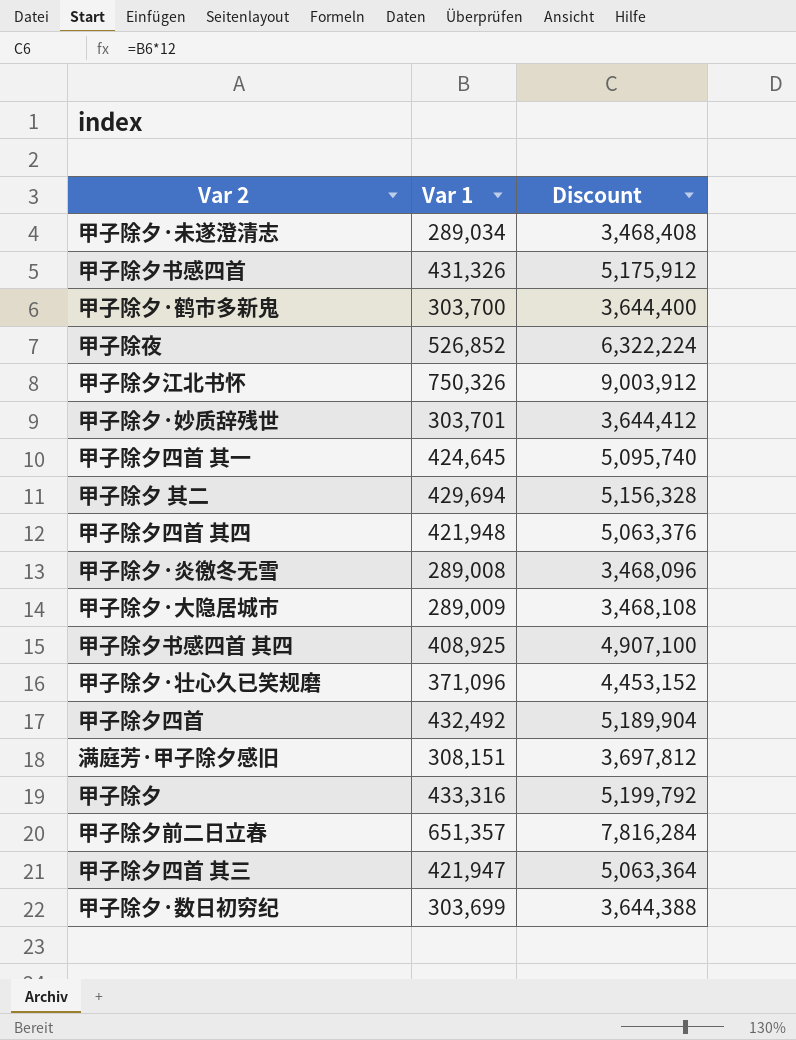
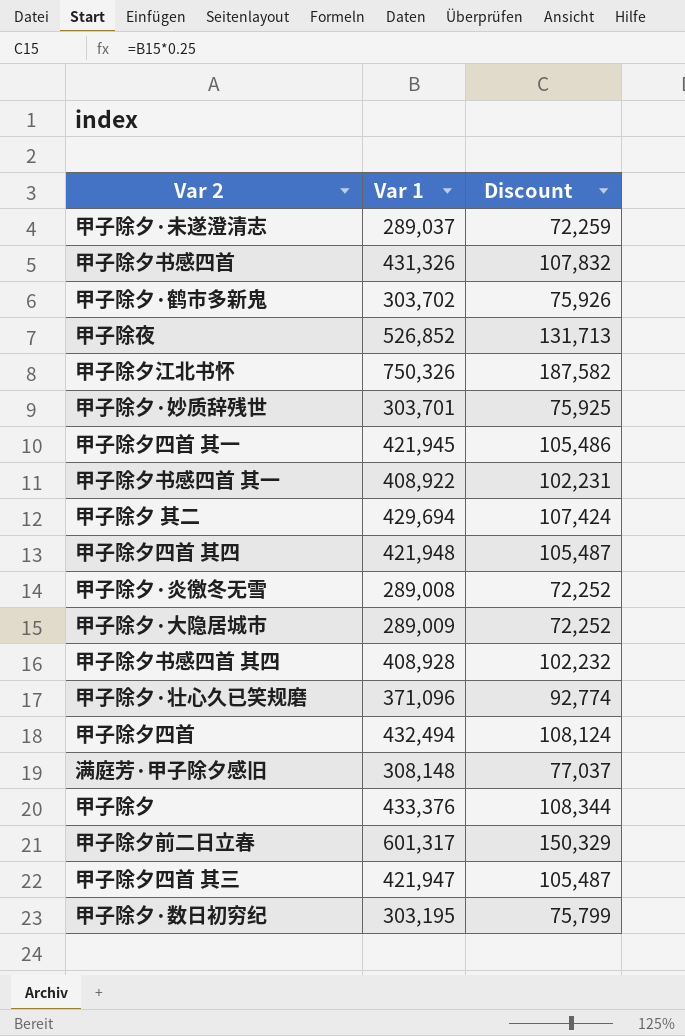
column Discount | formula: [Var 1] * 12 -> [Var 1] * 0.25
甲子除夕·未遂澄清志 | Var 1: 289,034 -> 289,037
甲子除夕·鹤市多新鬼 | Var 1: 303,700 -> 303,702
甲子除夕四首 其一 | Var 1: 424,645 -> 421,945
row 甲子除夕书感四首 其一: none -> 408,922 | 102,231
甲子除夕书感四首 其四 | Var 1: 408,925 -> 408,928
甲子除夕四首 | Var 1: 432,492 -> 432,494
满庭芳·甲子除夕感旧 | Var 1: 308,151 -> 308,148
甲子除夕 | Var 1: 433,316 -> 433,376
甲子除夕前二日立春 | Var 1: 651,357 -> 601,317
甲子除夕·数日初穷纪 | Var 1: 303,699 -> 303,195

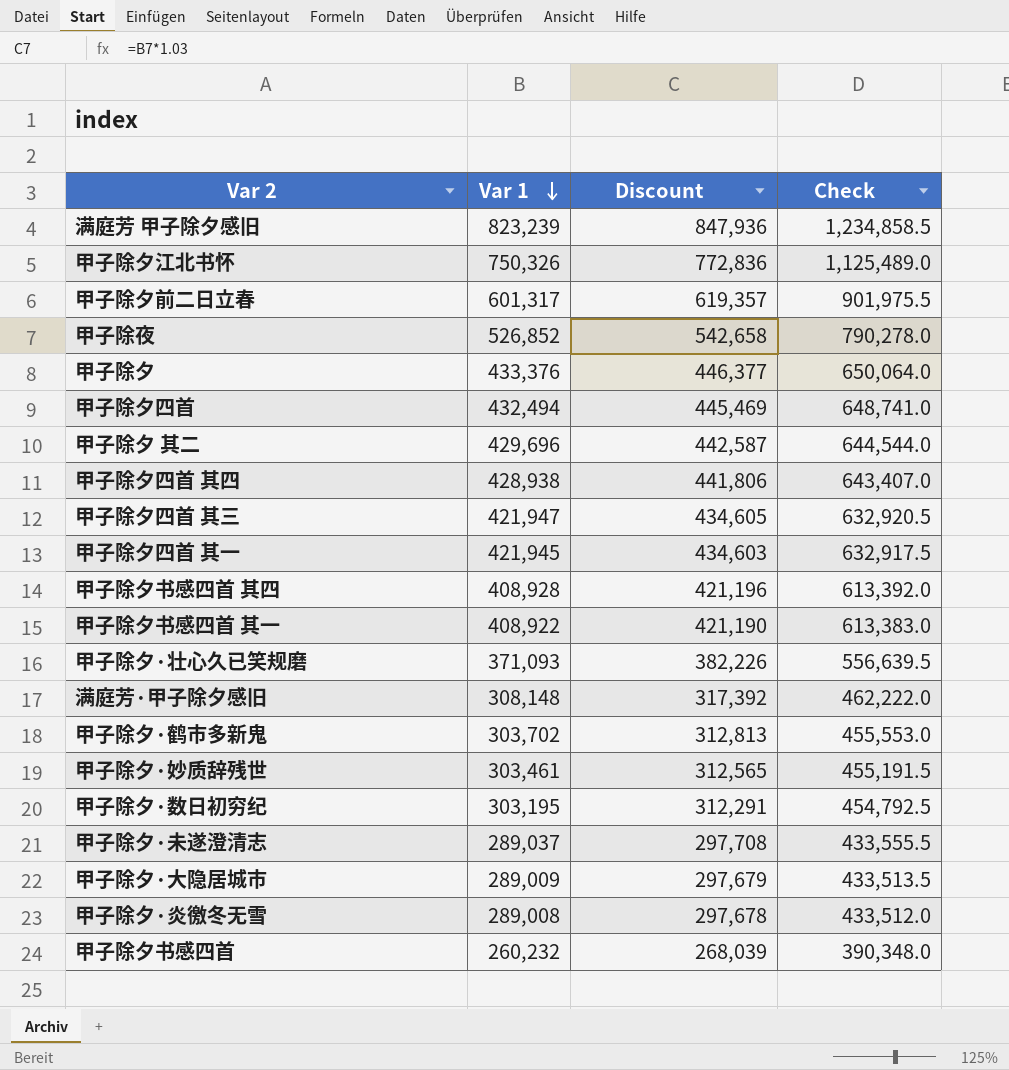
row order: none -> Var 1 descending
column Discount | formula: [Var 1] * 0.25 -> [Var 1] * 1.03
column Check | formula: none -> [Var 1] * 1.5
row 满庭芳 甲子除夕感旧: none -> 823,239 | 847,936 | 1,234,858.5
甲子除夕 其二 | Var 1: 429,694 -> 429,696
甲子除夕四首 其四 | Var 1: 421,948 -> 428,938
甲子除夕·壮心久已笑规磨 | Var 1: 371,096 -> 371,093
甲子除夕·妙质辞残世 | Var 1: 303,701 -> 303,461
甲子除夕书感四首 | Var 1: 431,326 -> 260,232

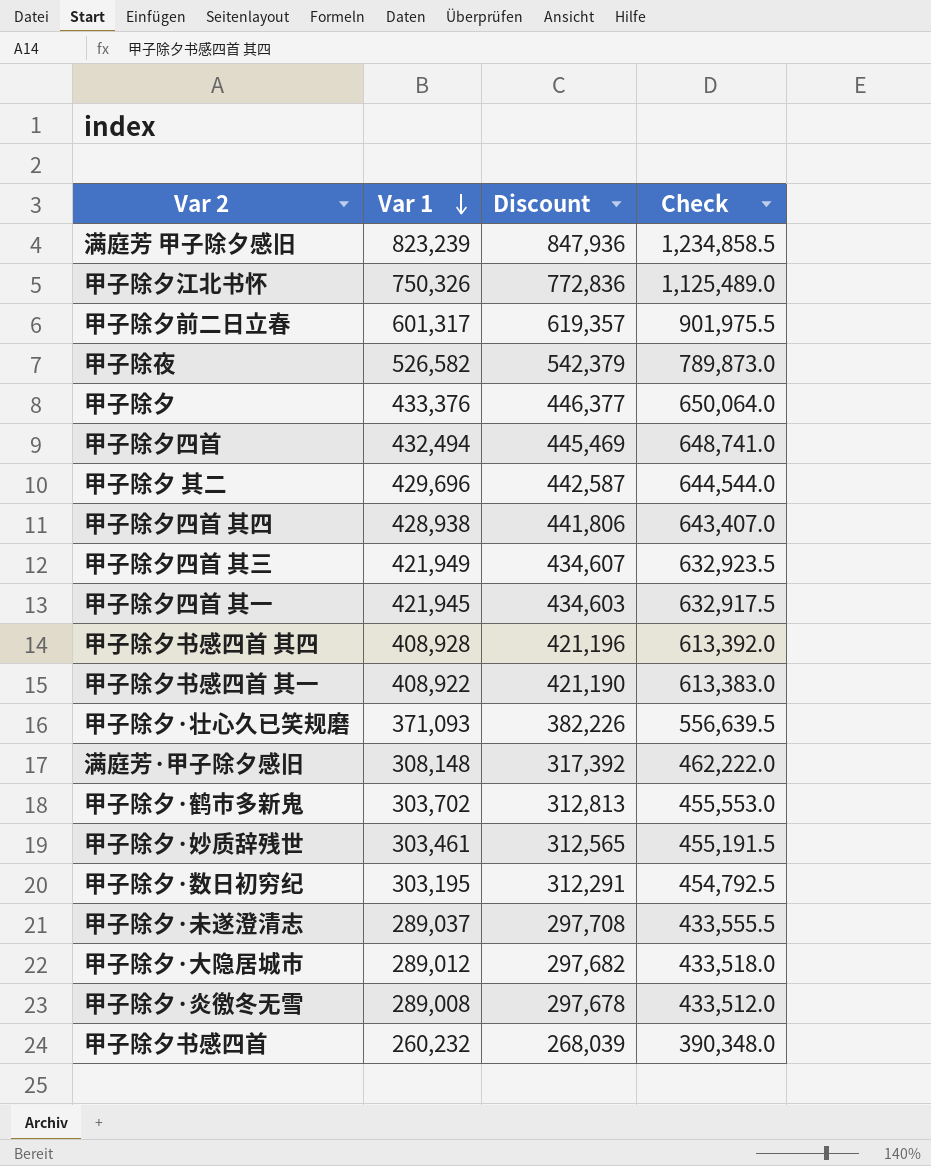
甲子除夜 | Var 1: 526,852 -> 526,582
甲子除夜 | Discount: 542,658 -> 542,379
甲子除夜 | Check: 790,278.0 -> 789,873.0
甲子除夕四首 其三 | Var 1: 421,947 -> 421,949
甲子除夕四首 其三 | Discount: 434,605 -> 434,607
甲子除夕四首 其三 | Check: 632,920.5 -> 632,923.5
甲子除夕·大隐居城市 | Var 1: 289,009 -> 289,012
甲子除夕·大隐居城市 | Discount: 297,679 -> 297,682
甲子除夕·大隐居城市 | Check: 433,513.5 -> 433,518.0

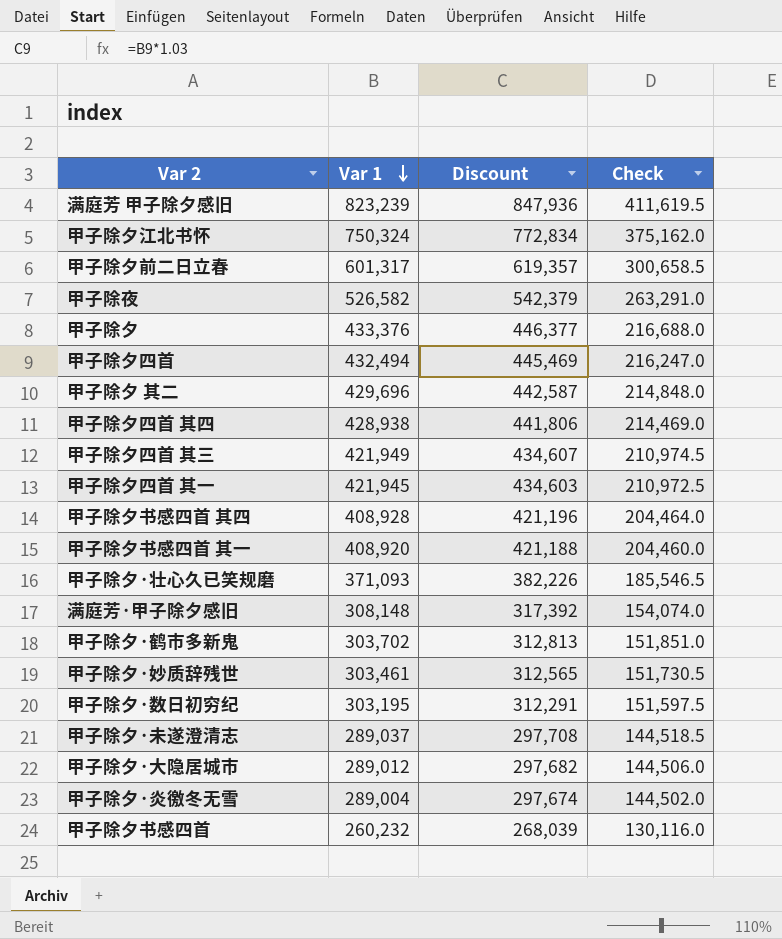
column Check | formula: [Var 1] * 1.5 -> [Var 1] * 0.5
甲子除夕江北书怀 | Var 1: 750,326 -> 750,324
甲子除夕江北书怀 | Discount: 772,836 -> 772,834
甲子除夕书感四首 其一 | Var 1: 408,922 -> 408,920
甲子除夕书感四首 其一 | Discount: 421,190 -> 421,188
甲子除夕·炎徼冬无雪 | Var 1: 289,008 -> 289,004
甲子除夕·炎徼冬无雪 | Discount: 297,678 -> 297,674

